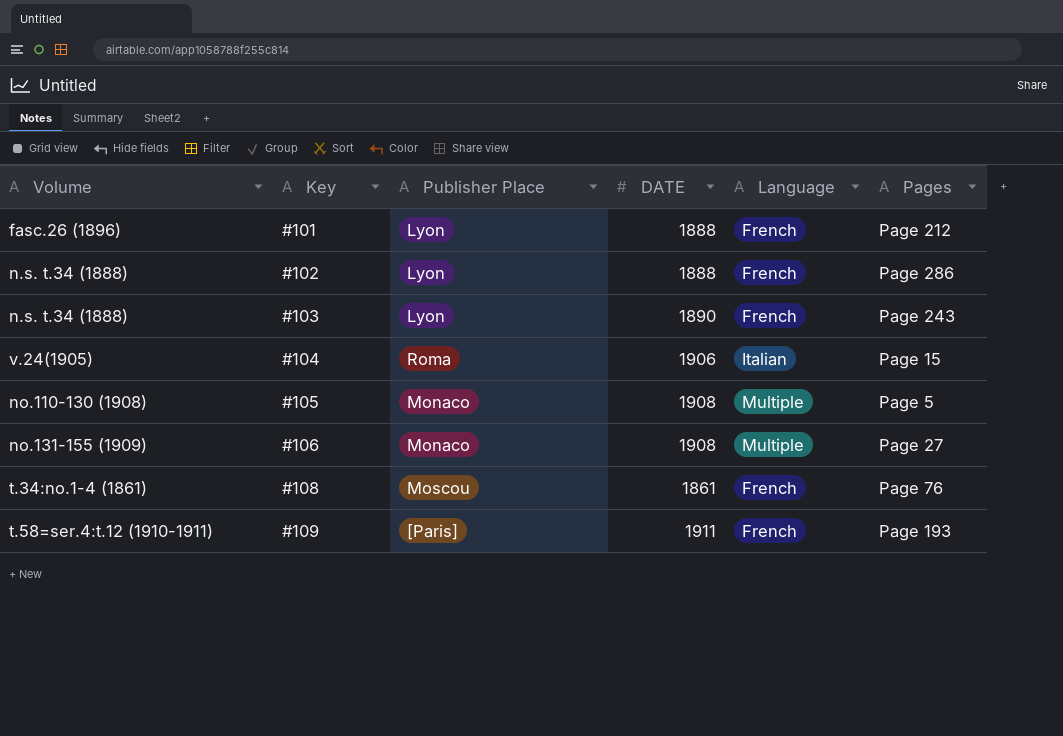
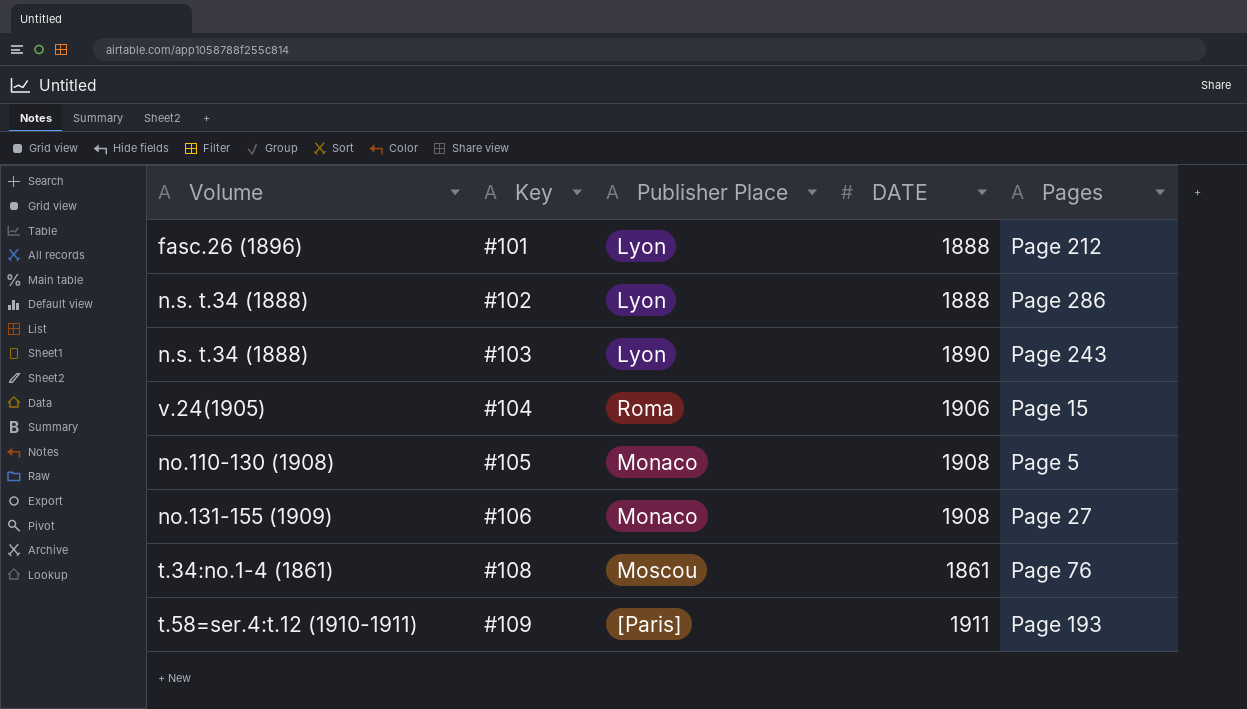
column Language | position: 5 -> none

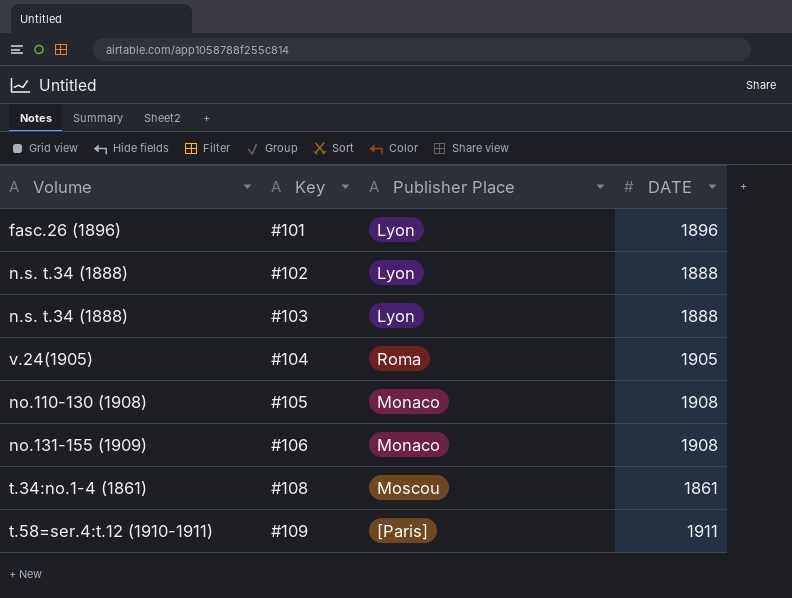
column Pages | position: 5 -> none
#101 | DATE: 1888 -> 1896
#103 | DATE: 1890 -> 1888
#104 | DATE: 1906 -> 1905

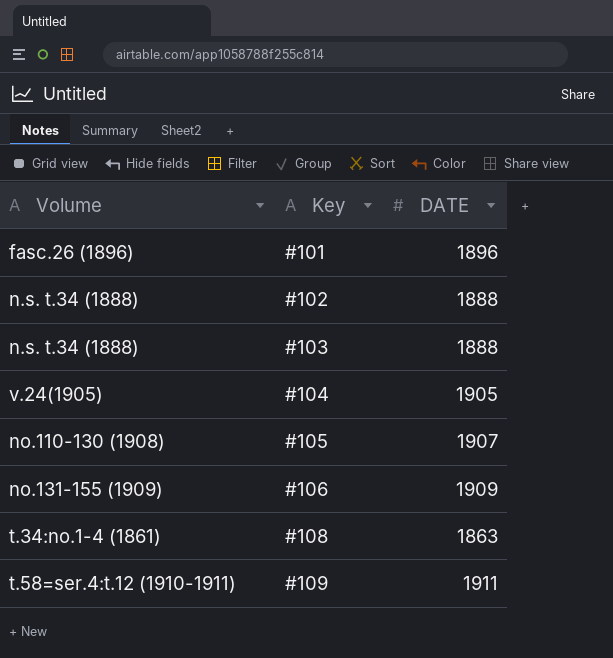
column Publisher Place | position: 3 -> none
#105 | DATE: 1908 -> 1907
#106 | DATE: 1908 -> 1909
#108 | DATE: 1861 -> 1863

